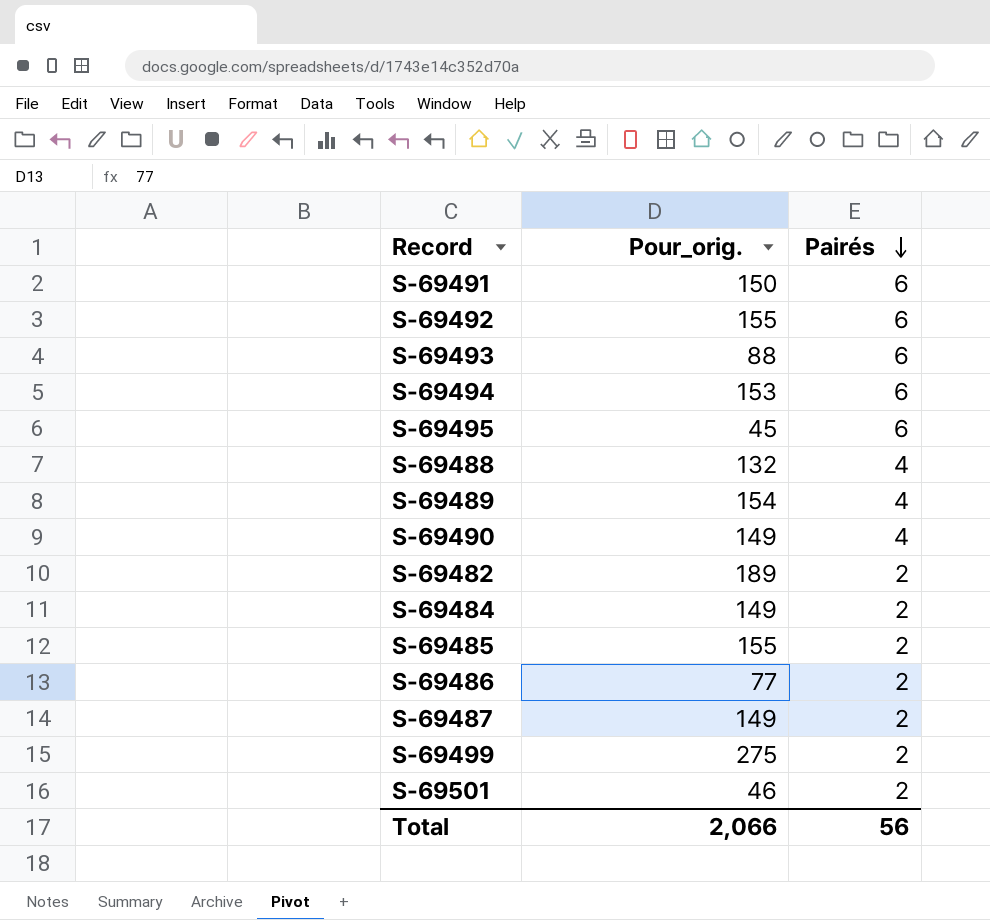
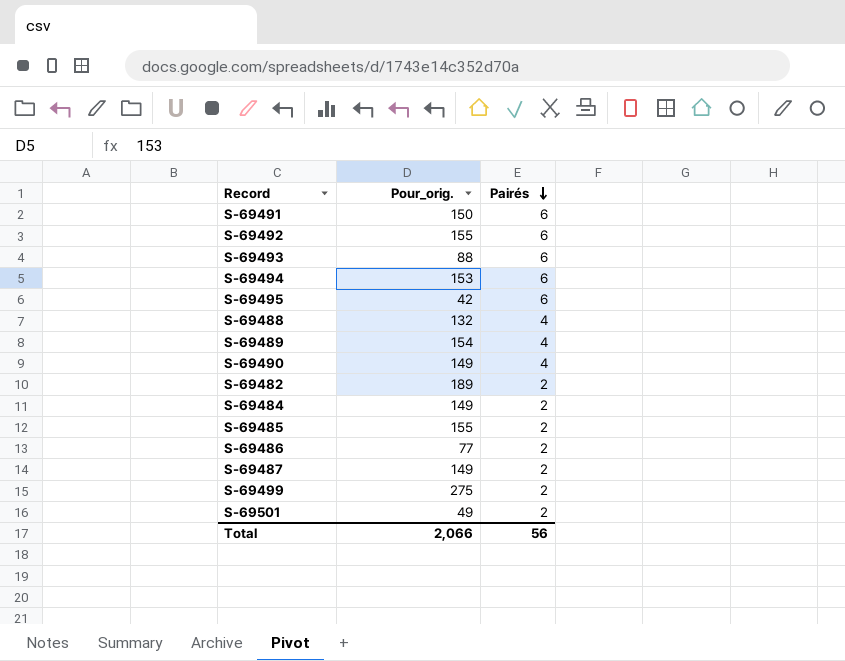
S-69495 | Pour_orig.: 45 -> 42
S-69501 | Pour_orig.: 46 -> 49

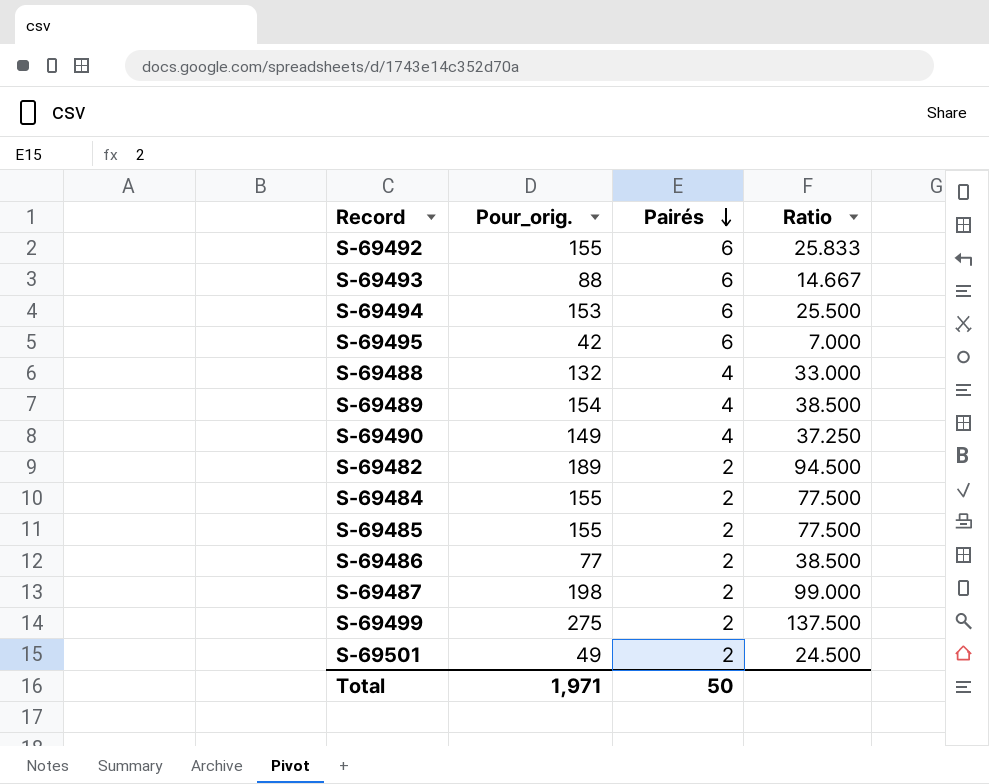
column Ratio | formula: none -> [Pour_orig.] / [Pairés]
row S-69491: 150 | 6 -> none
S-69484 | Pour_orig.: 149 -> 155
S-69487 | Pour_orig.: 149 -> 198
Total | Pour_orig.: 2,066 -> 1,971
Total | Pairés: 56 -> 50

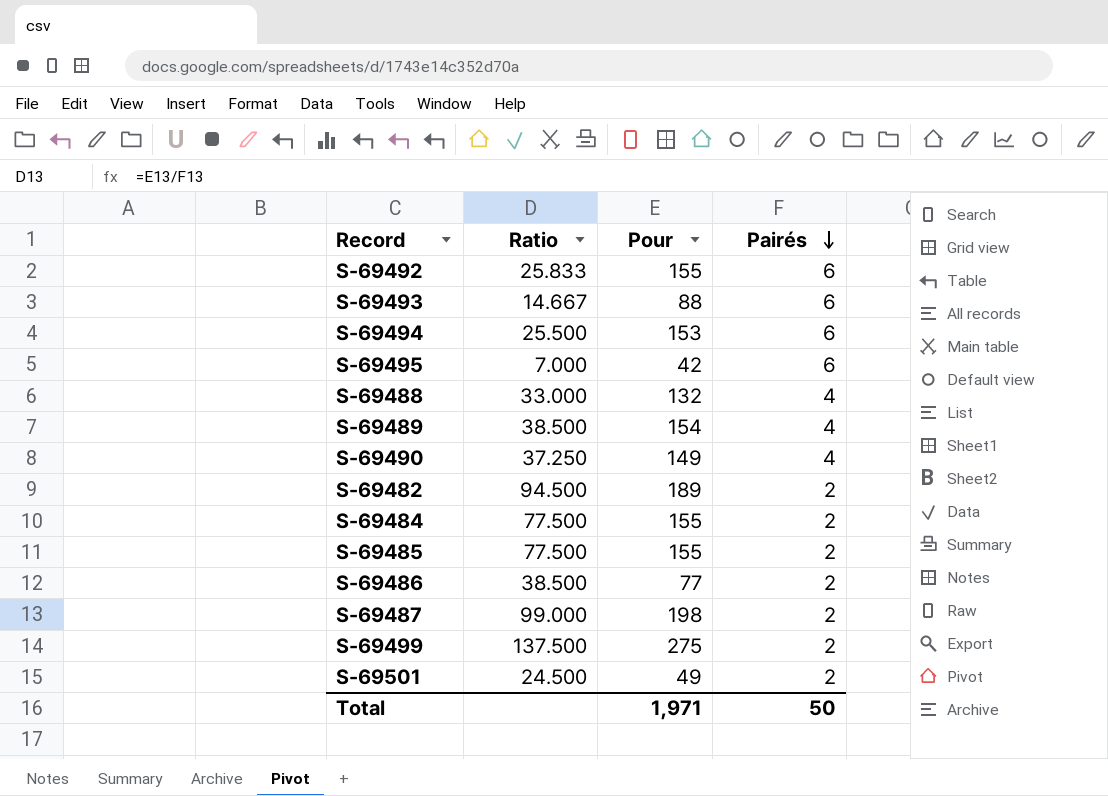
column Ratio | position: 4 -> 2
column name: Pour_orig. -> Pour

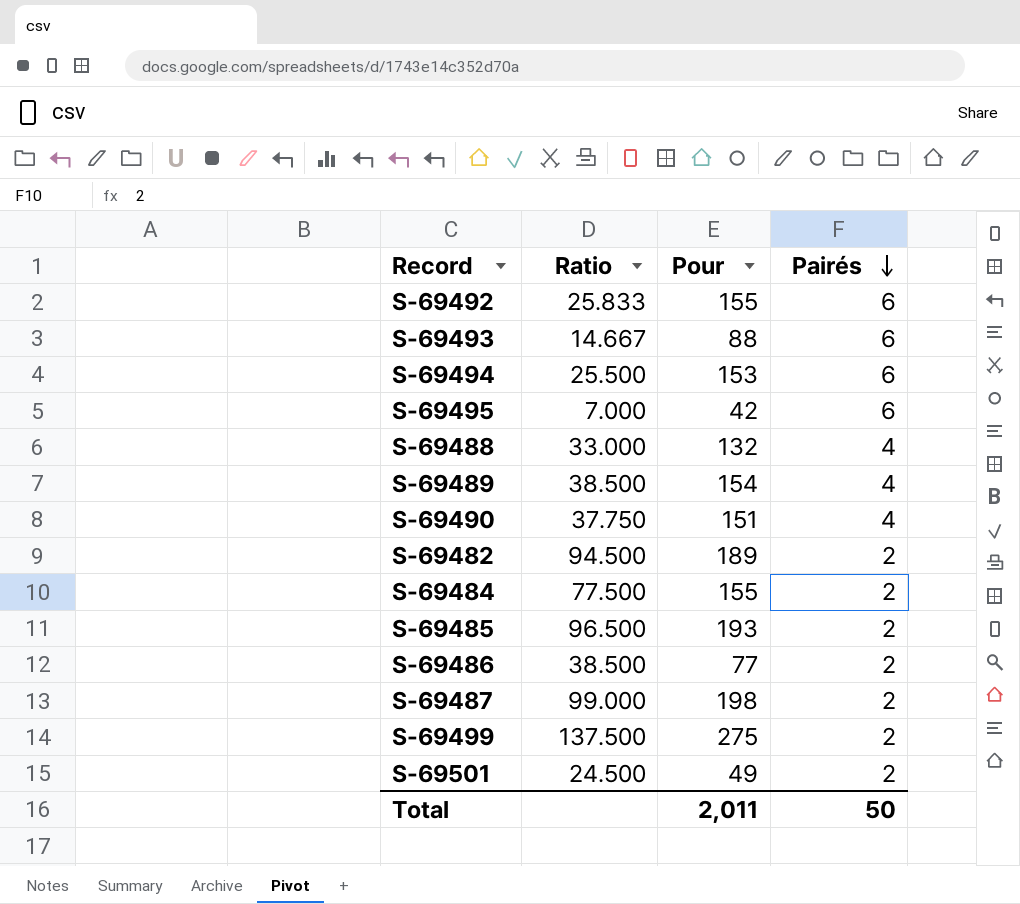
S-69490 | Ratio: 37.250 -> 37.750
S-69490 | Pour: 149 -> 151
S-69485 | Ratio: 77.500 -> 96.500
S-69485 | Pour: 155 -> 193
Total | Pour: 1,971 -> 2,011

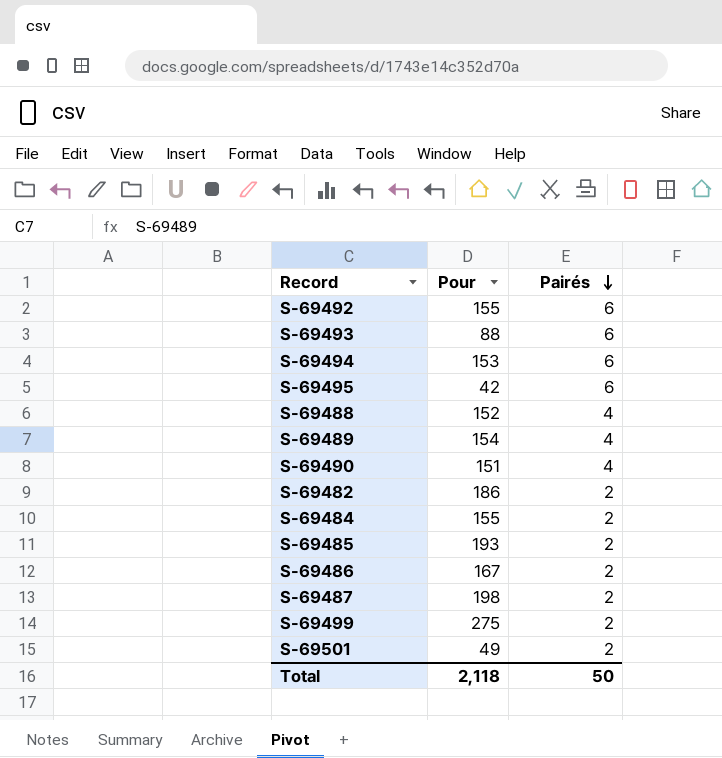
column Ratio | formula: [Pour] / [Pairés] -> none
S-69488 | Pour: 132 -> 152
S-69482 | Pour: 189 -> 186
S-69486 | Pour: 77 -> 167
Total | Pour: 2,011 -> 2,118

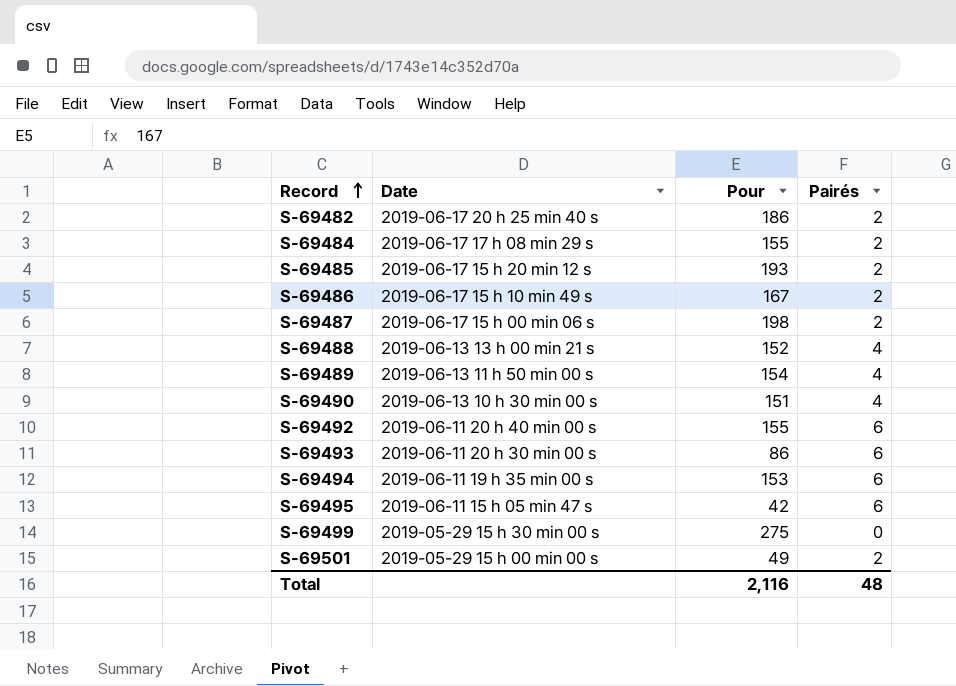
row order: Pairés descending -> Record ascending
column Date | position: none -> 2
S-69493 | Pour: 88 -> 86
S-69499 | Pairés: 2 -> 0
Total | Pour: 2,118 -> 2,116
Total | Pairés: 50 -> 48

